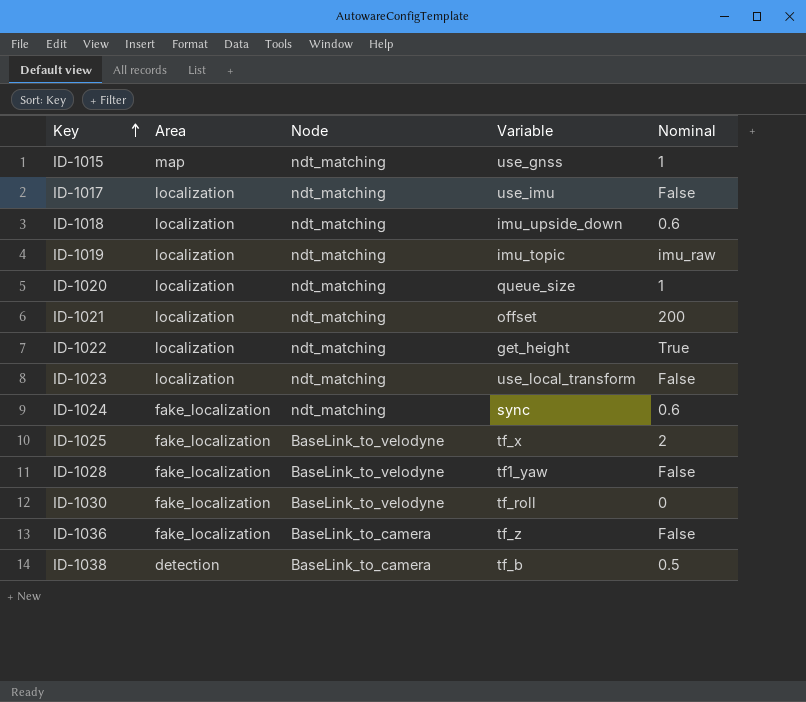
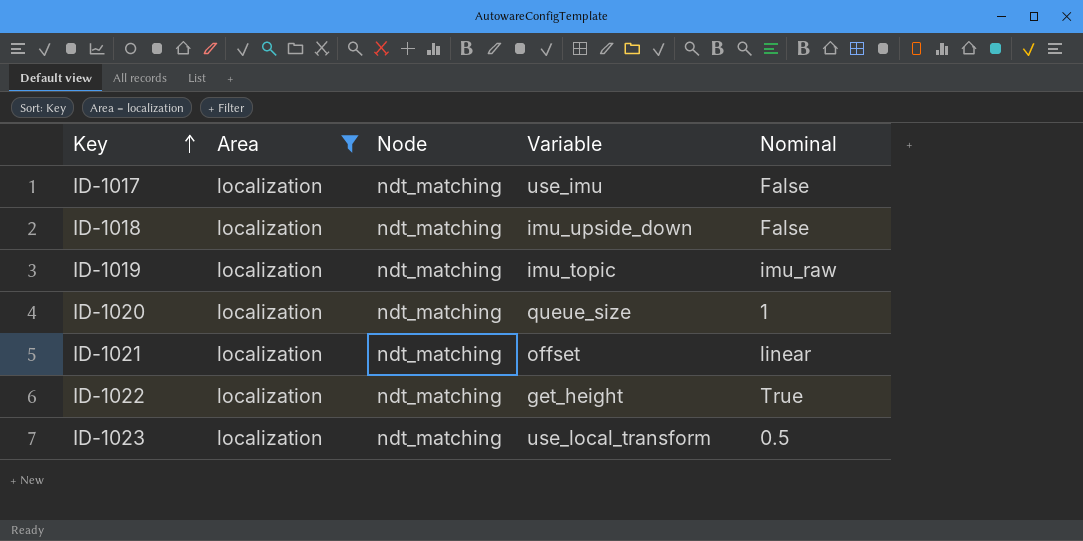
filter: none -> Area = localization
ID-1018 | Nominal: 0.6 -> False
ID-1021 | Nominal: 200 -> linear
ID-1023 | Nominal: False -> 0.5

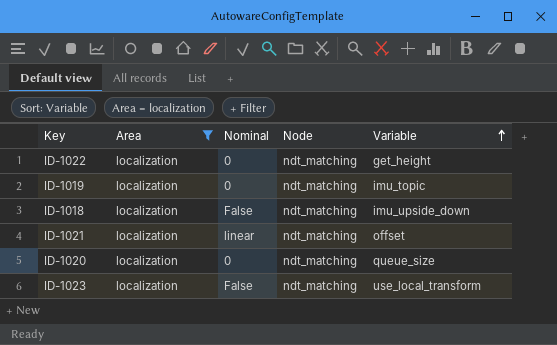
row order: Key ascending -> Variable ascending
column Nominal | position: 5 -> 3
row ID-1017: localization | ndt_matching | use_imu | False -> none
ID-1022 | Nominal: True -> 0
ID-1019 | Nominal: imu_raw -> 0
ID-1020 | Nominal: 1 -> 0
ID-1023 | Nominal: 0.5 -> False

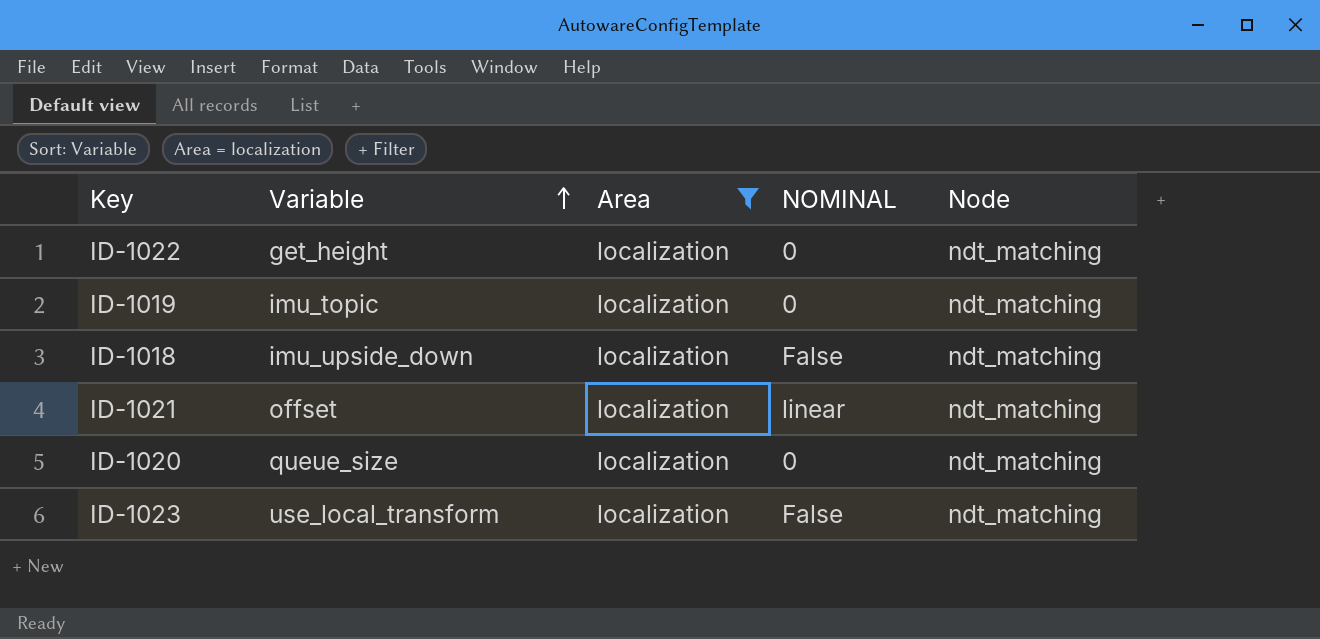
column Variable | position: 5 -> 2
column name: Nominal -> NOMINAL

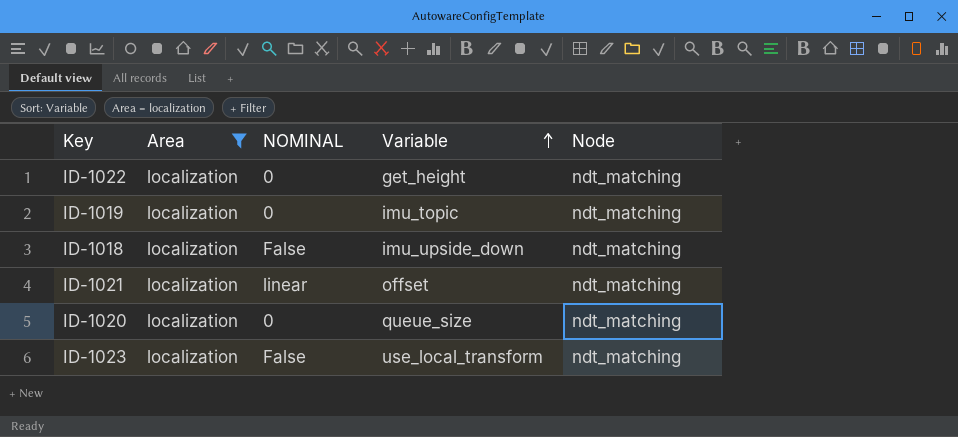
column Variable | position: 2 -> 4

